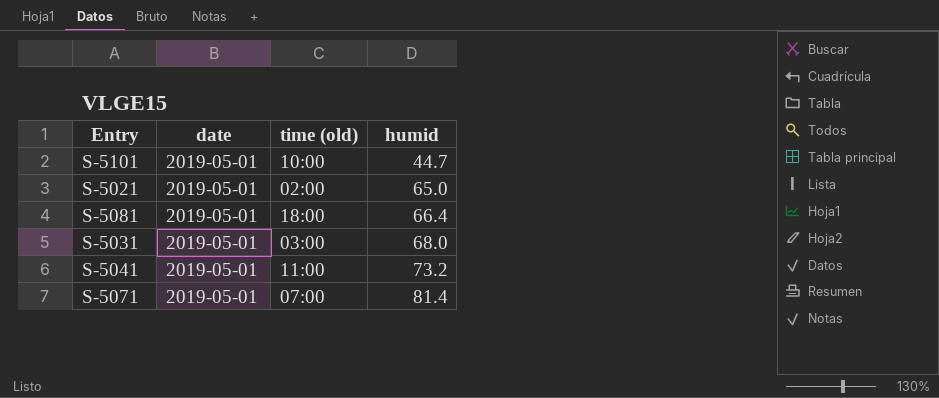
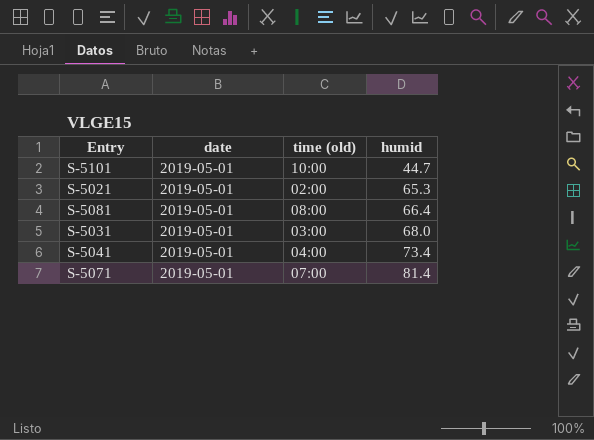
S-5021 | humid: 65.0 -> 65.3
S-5081 | time (old): 18:00 -> 08:00
S-5041 | time (old): 11:00 -> 04:00
S-5041 | humid: 73.2 -> 73.4

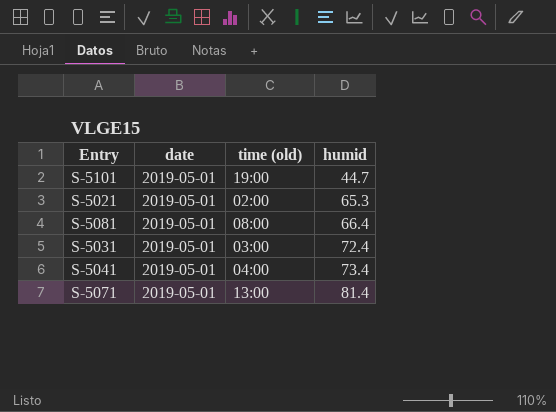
S-5101 | time (old): 10:00 -> 19:00
S-5031 | humid: 68.0 -> 72.4
S-5071 | time (old): 07:00 -> 13:00

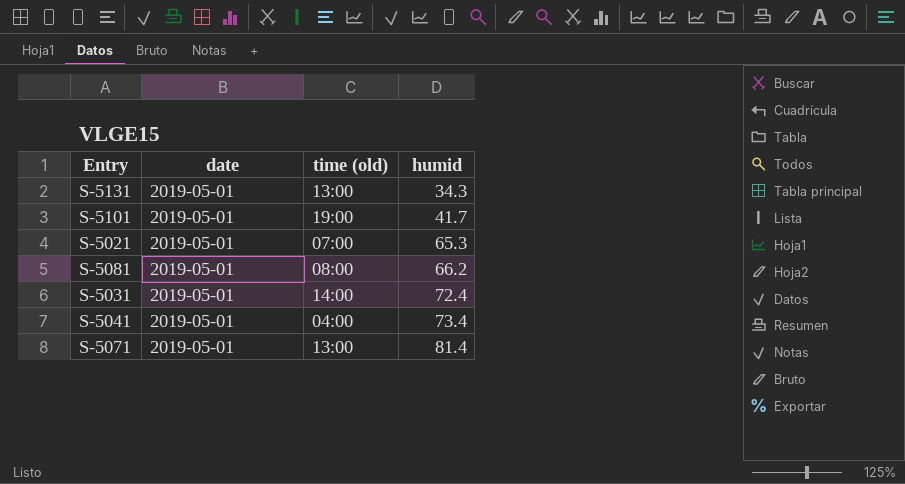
row S-5131: none -> 2019-05-01 | 13:00 | 34.3
S-5101 | humid: 44.7 -> 41.7
S-5021 | time (old): 02:00 -> 07:00
S-5081 | humid: 66.4 -> 66.2
S-5031 | time (old): 03:00 -> 14:00

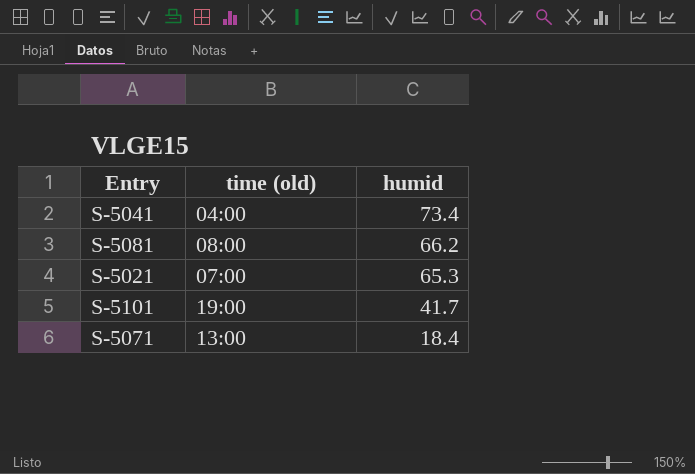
row order: humid ascending -> humid descending
column date | position: 2 -> none
row S-5131: 2019-05-01 | 13:00 | 34.3 -> none
row S-5031: 2019-05-01 | 14:00 | 72.4 -> none
S-5071 | humid: 81.4 -> 18.4

